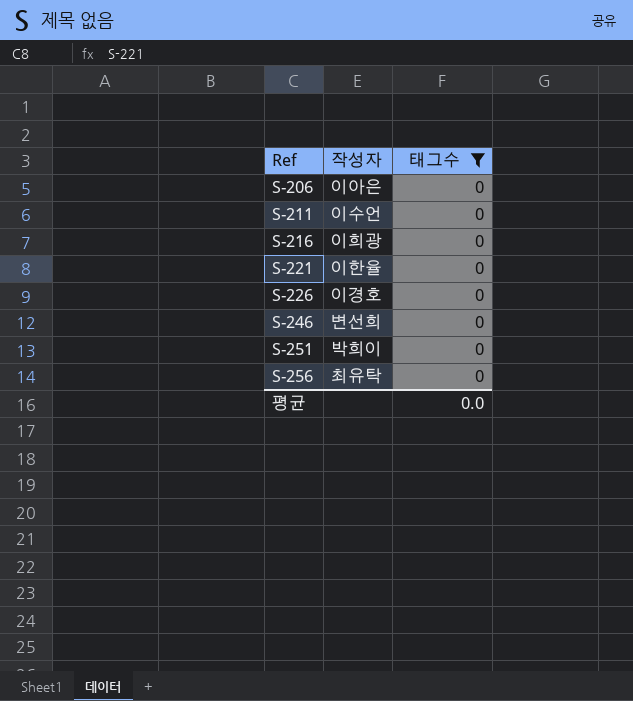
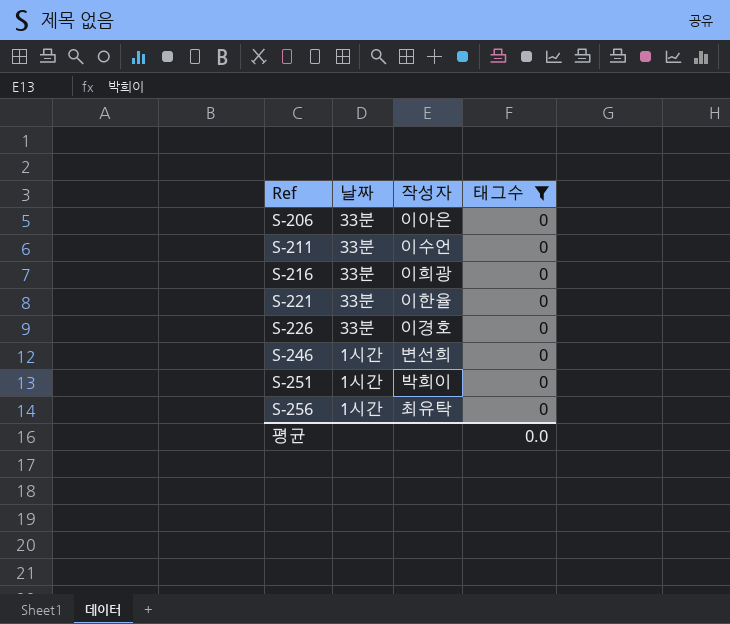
column 날짜 | position: none -> 2

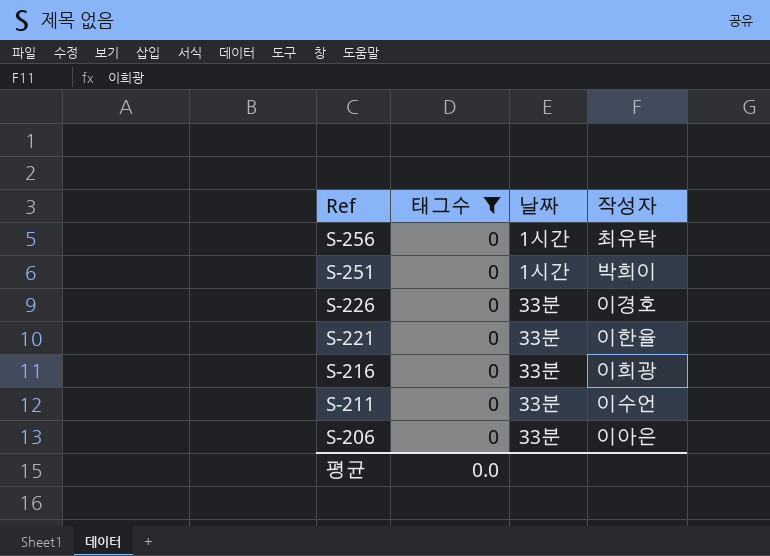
row order: Ref ascending -> Ref descending
column 태그수 | position: 4 -> 2
row S-246: 1시간 | 변선희 | 0 -> none

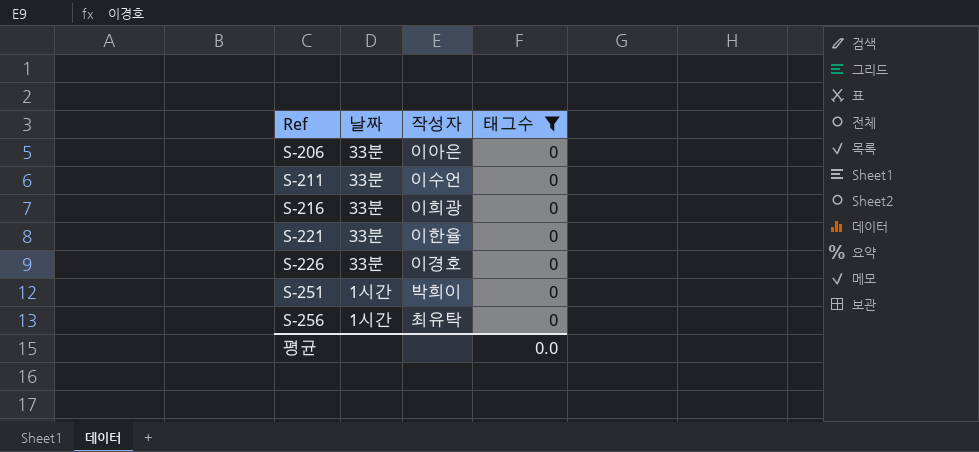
row order: Ref descending -> Ref ascending
column 태그수 | position: 2 -> 4

